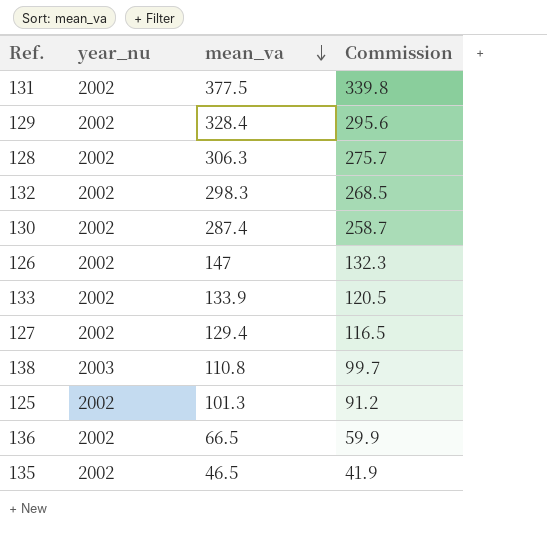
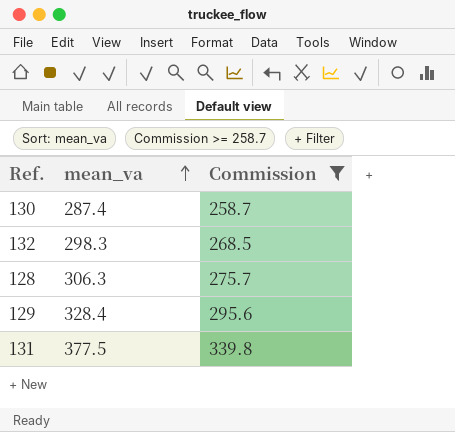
filter: none -> Commission >= 258.7
row order: mean_va descending -> mean_va ascending
column year_nu | position: 2 -> none

